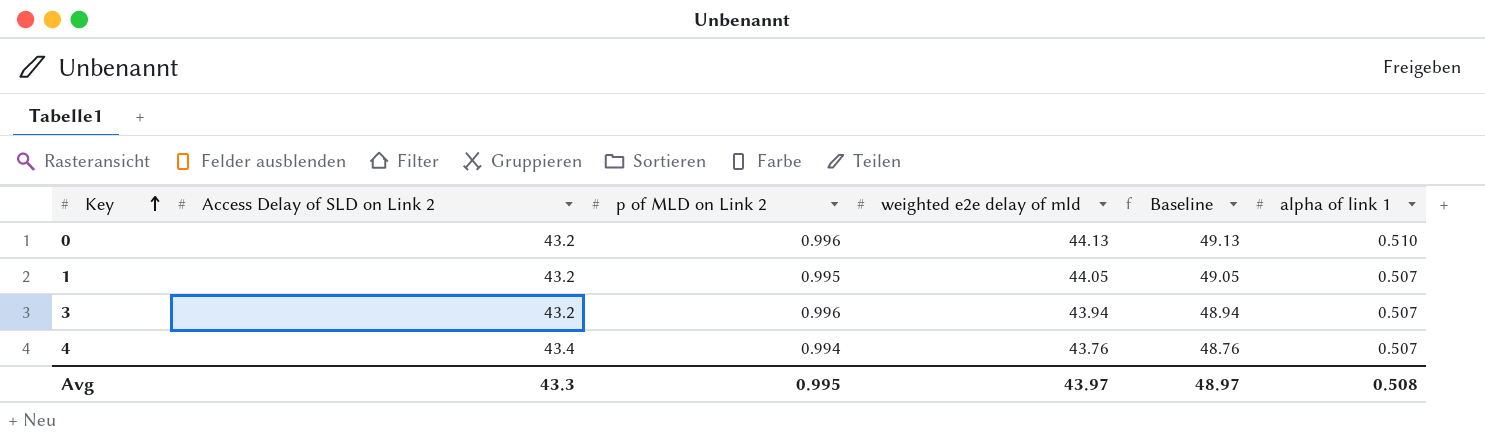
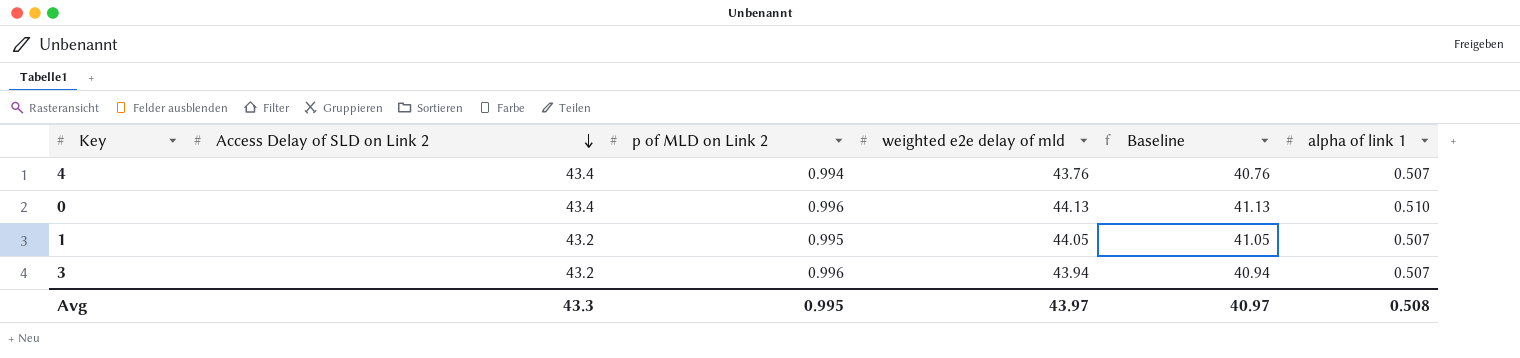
row order: Key ascending -> Access Delay of SLD on Link 2 descending
column Baseline | formula: [weighted e2e delay of mld] + 5 -> [weighted e2e delay of mld] - 3
0 | Access Delay of SLD on Link 2: 43.2 -> 43.4
Avg | Baseline: 48.97 -> 40.97

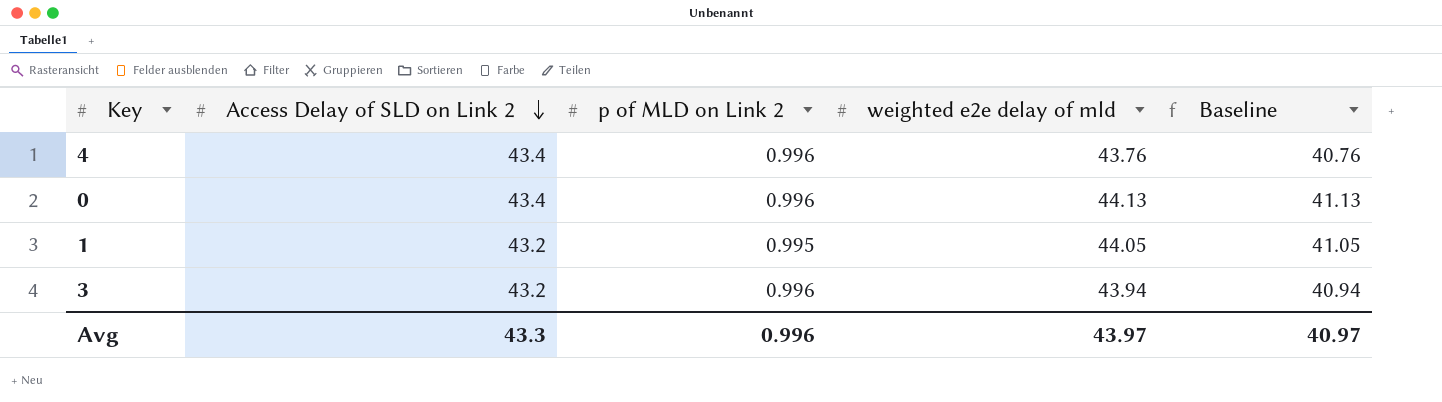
column alpha of link 1 | position: 6 -> none
4 | p of MLD on Link 2: 0.994 -> 0.996
Avg | p of MLD on Link 2: 0.995 -> 0.996

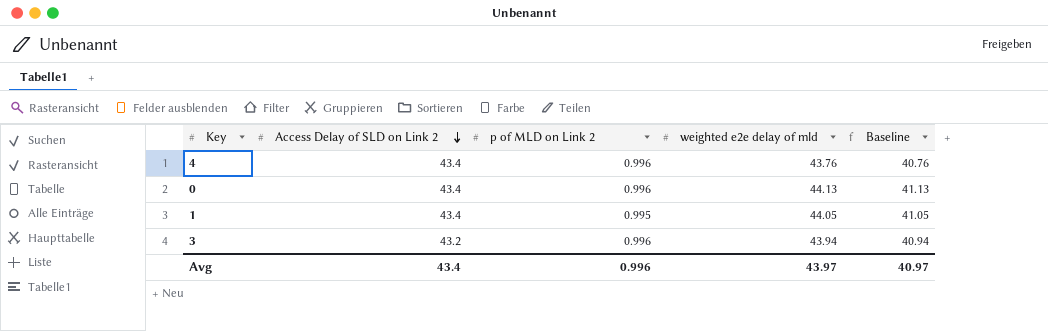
1 | Access Delay of SLD on Link 2: 43.2 -> 43.4
Avg | Access Delay of SLD on Link 2: 43.3 -> 43.4

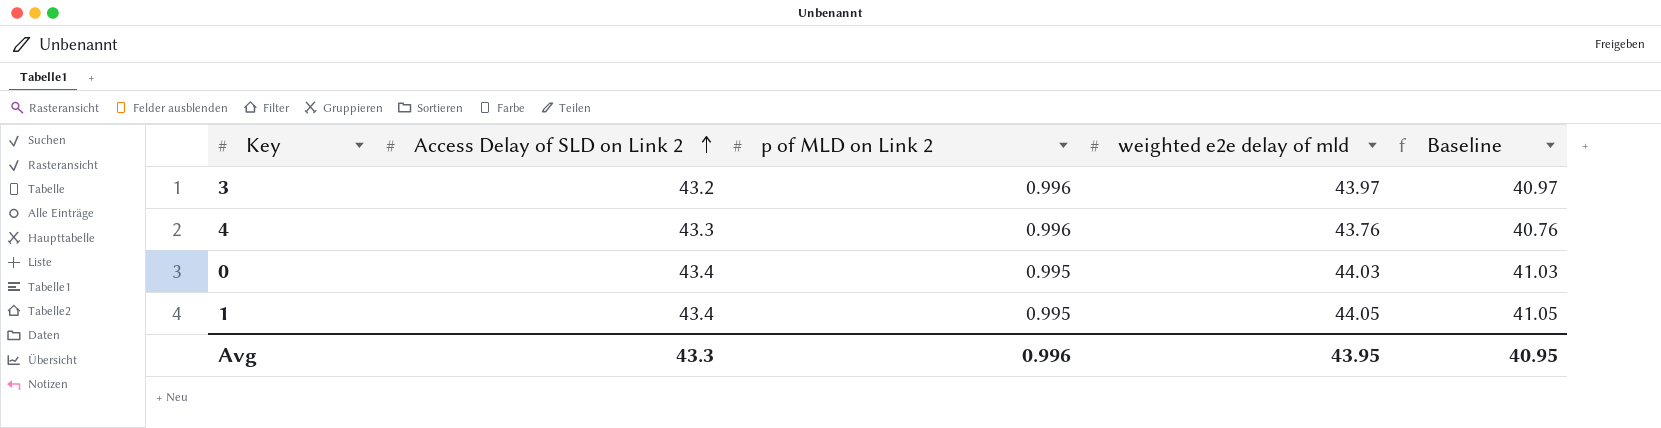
row order: Access Delay of SLD on Link 2 descending -> Access Delay of SLD on Link 2 ascending
3 | weighted e2e delay of mld: 43.94 -> 43.97
3 | Baseline: 40.94 -> 40.97
4 | Access Delay of SLD on Link 2: 43.4 -> 43.3
0 | p of MLD on Link 2: 0.996 -> 0.995
0 | weighted e2e delay of mld: 44.13 -> 44.03
0 | Baseline: 41.13 -> 41.03
Avg | Access Delay of SLD on Link 2: 43.4 -> 43.3
Avg | weighted e2e delay of mld: 43.97 -> 43.95
Avg | Baseline: 40.97 -> 40.95

